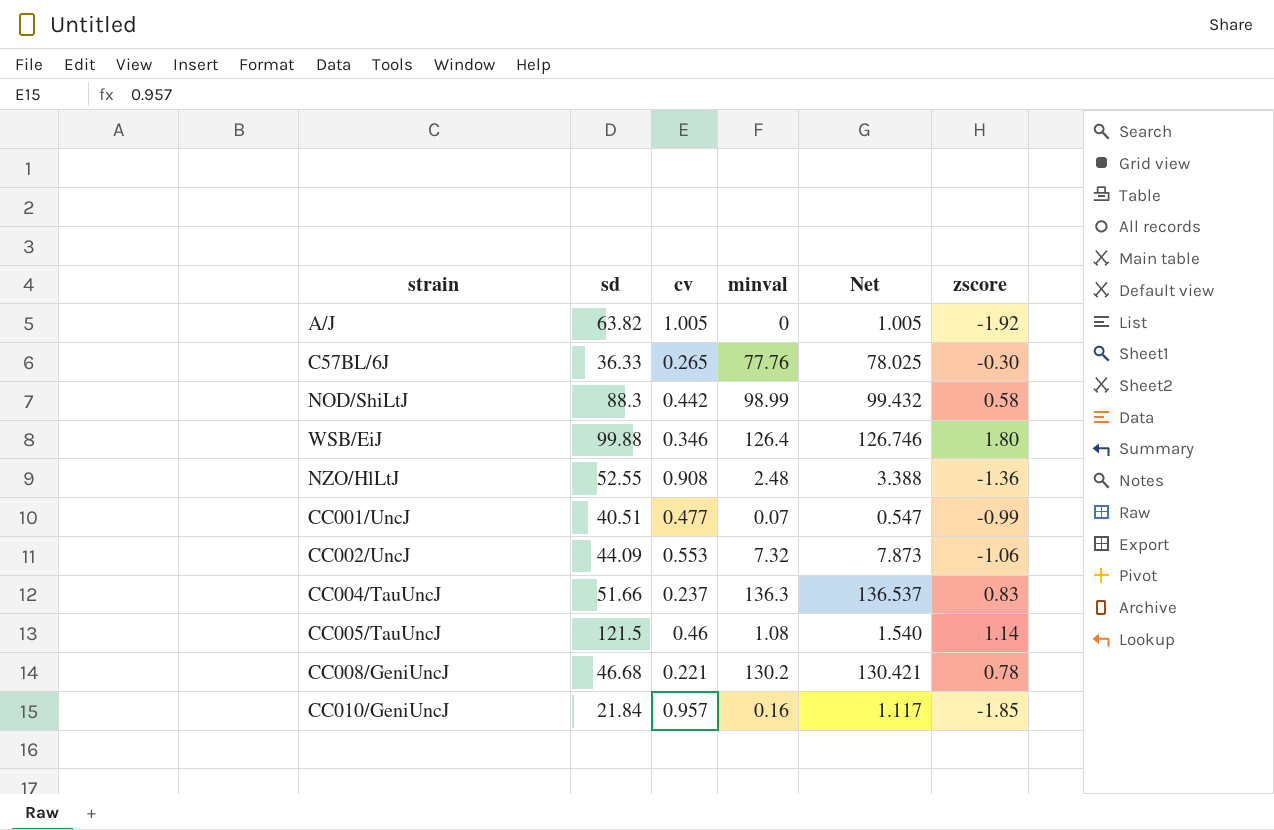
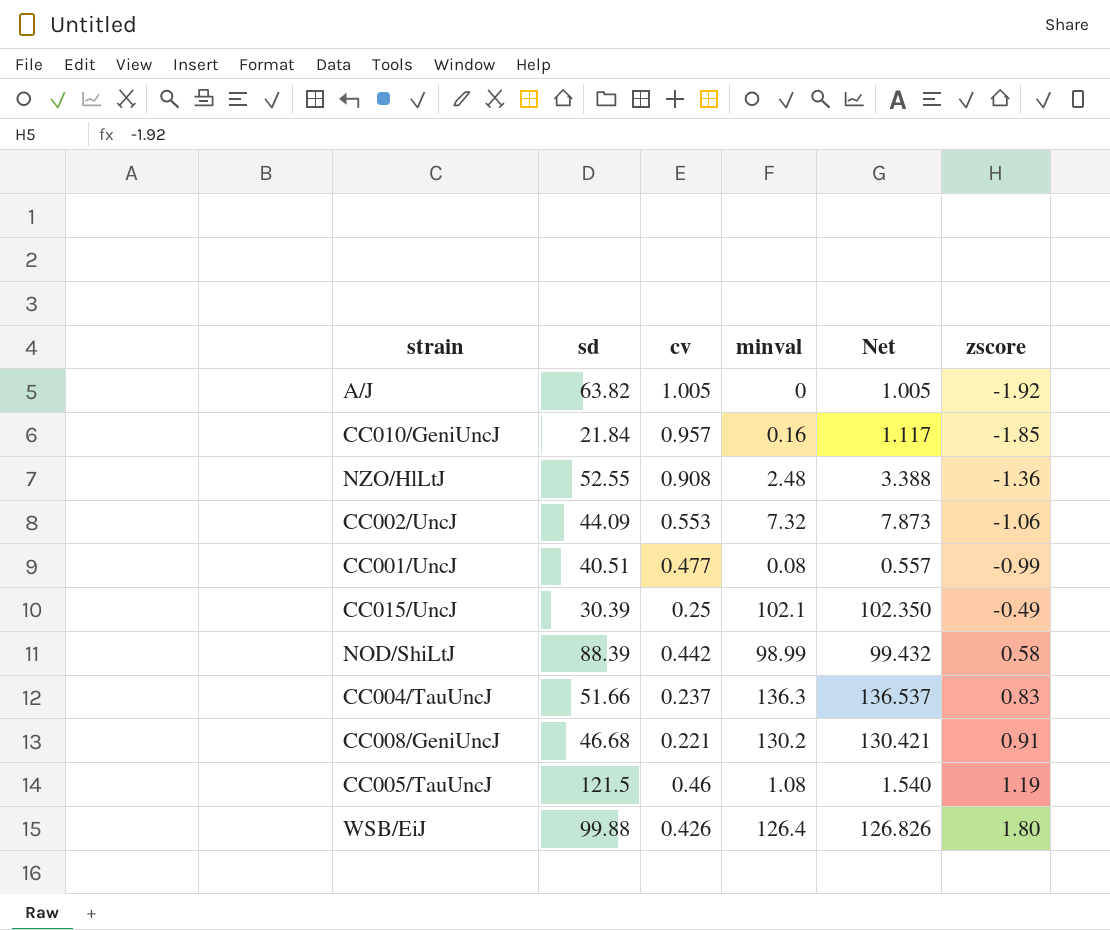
row order: none -> zscore ascending
row C57BL/6J: 36.33 | 0.265 | 77.76 | 78.025 | -0.30 -> none
CC001/UncJ | minval: 0.07 -> 0.08
CC001/UncJ | Net: 0.547 -> 0.557
row CC015/UncJ: none -> 30.39 | 0.25 | 102.1 | 102.350 | -0.49
NOD/ShiLtJ | sd: 88.3 -> 88.39
CC008/GeniUncJ | zscore: 0.78 -> 0.91
CC005/TauUncJ | zscore: 1.14 -> 1.19
WSB/EiJ | cv: 0.346 -> 0.426
WSB/EiJ | Net: 126.746 -> 126.826

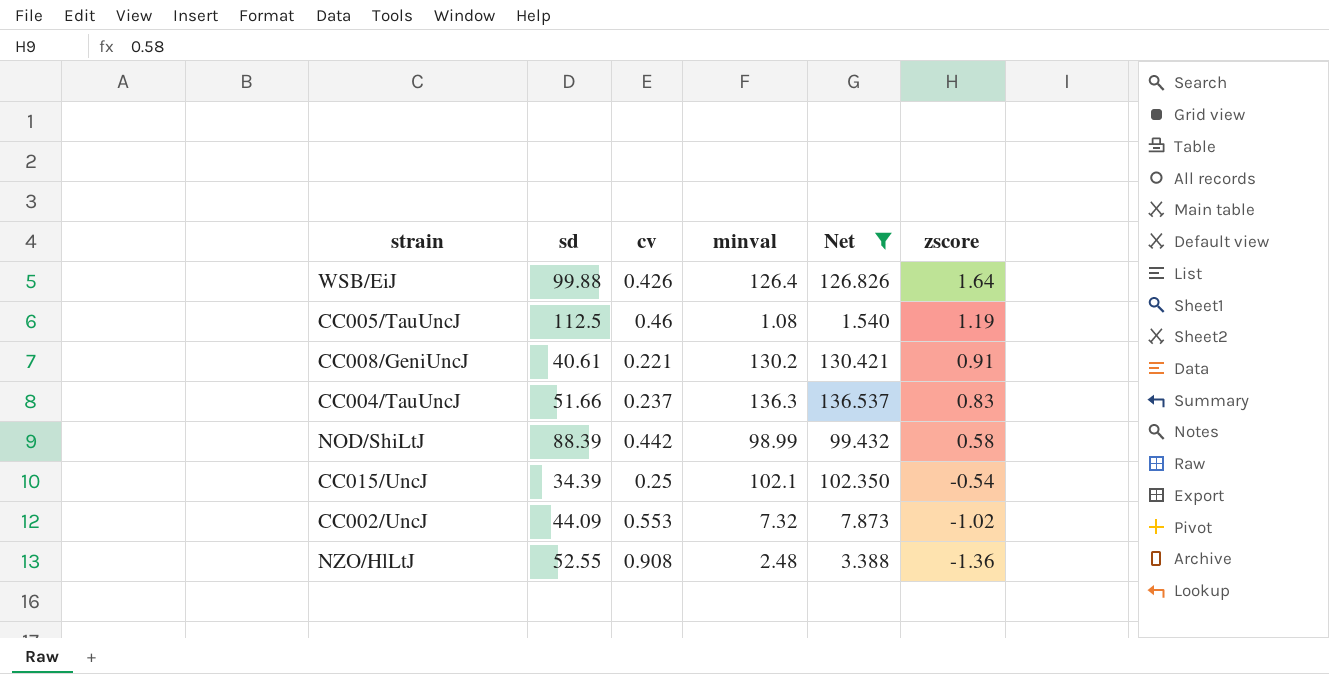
filter: none -> Net >= 1.540
row order: zscore ascending -> zscore descending
WSB/EiJ | zscore: 1.80 -> 1.64
CC005/TauUncJ | sd: 121.5 -> 112.5
CC008/GeniUncJ | sd: 46.68 -> 40.61
CC015/UncJ | sd: 30.39 -> 34.39
CC015/UncJ | zscore: -0.49 -> -0.54
CC002/UncJ | zscore: -1.06 -> -1.02

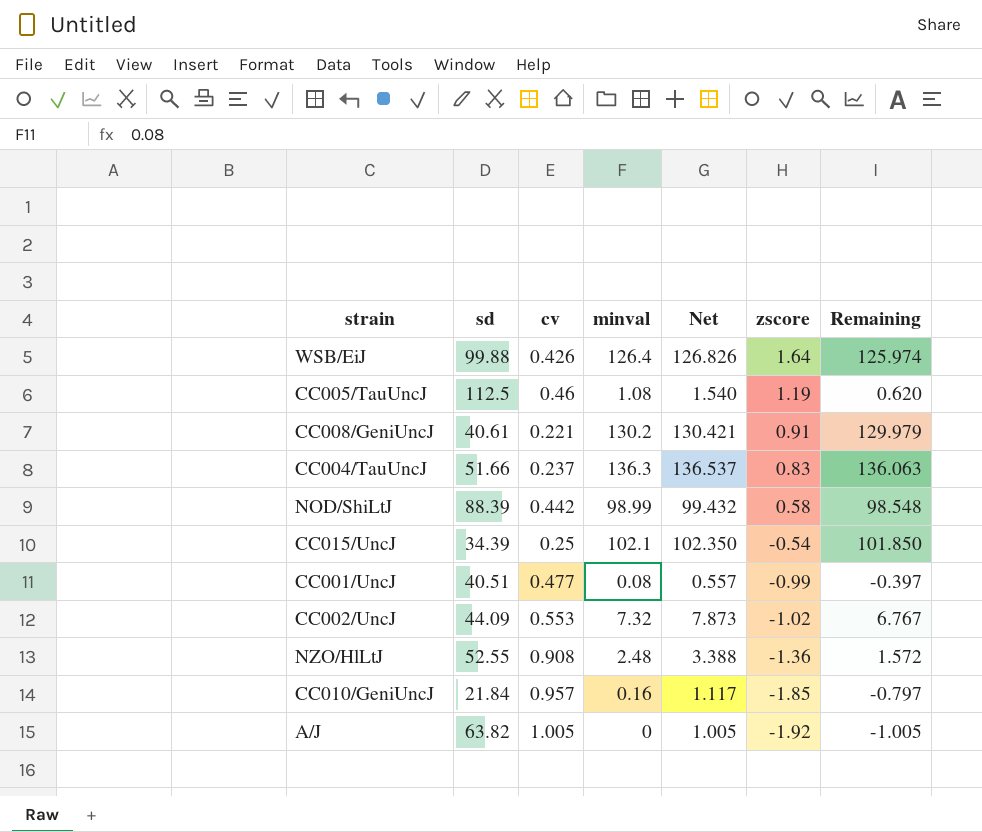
filter: Net >= 1.540 -> none
column Remaining | formula: none -> [minval] - [cv]

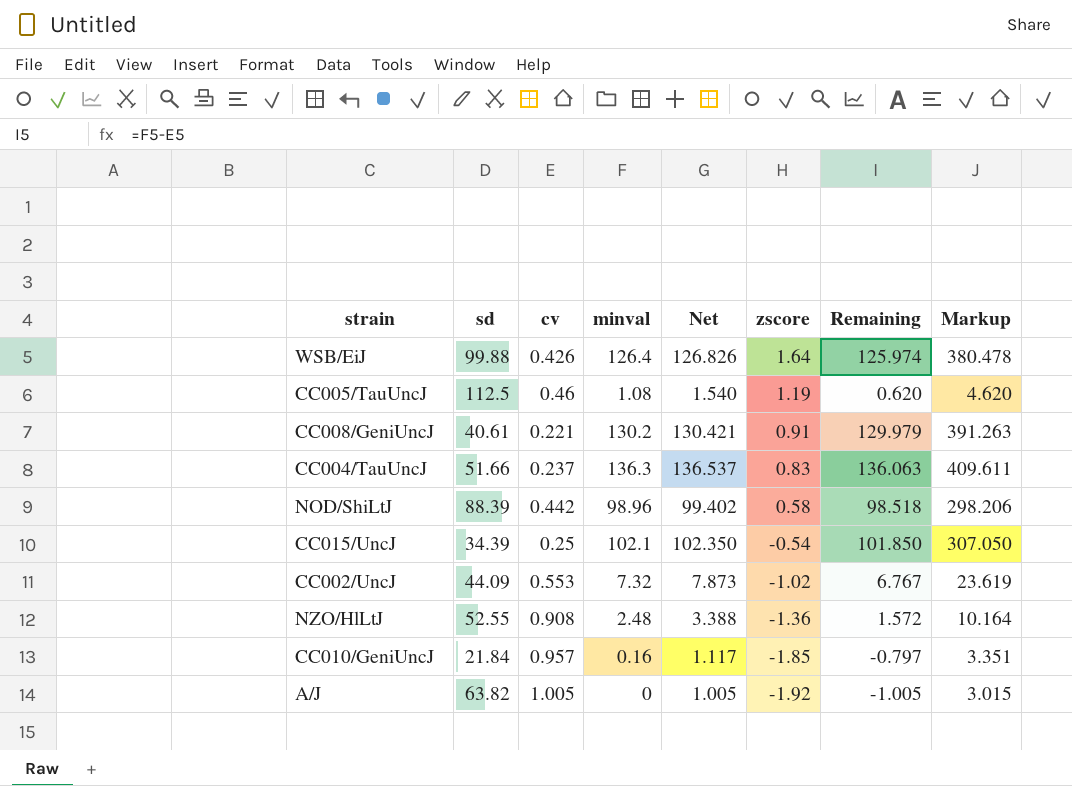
column Markup | formula: none -> [Net] * 3
row CC001/UncJ: 40.51 | 0.477 | 0.08 | 0.557 | -0.99 | -0.397 -> none
NOD/ShiLtJ | minval: 98.99 -> 98.96
NOD/ShiLtJ | Net: 99.432 -> 99.402
NOD/ShiLtJ | Remaining: 98.548 -> 98.518

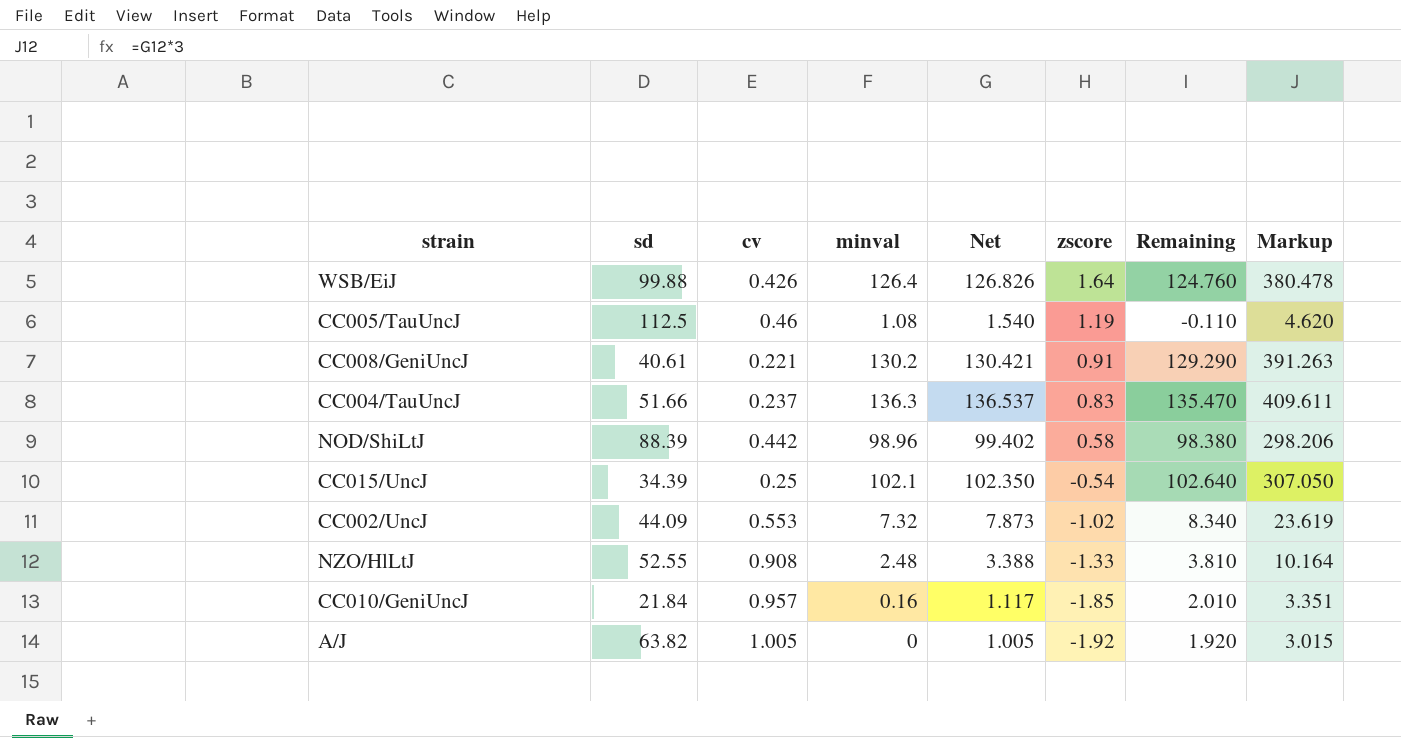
column Remaining | formula: [minval] - [cv] -> [minval] - [zscore]
NZO/HlLtJ | zscore: -1.36 -> -1.33

